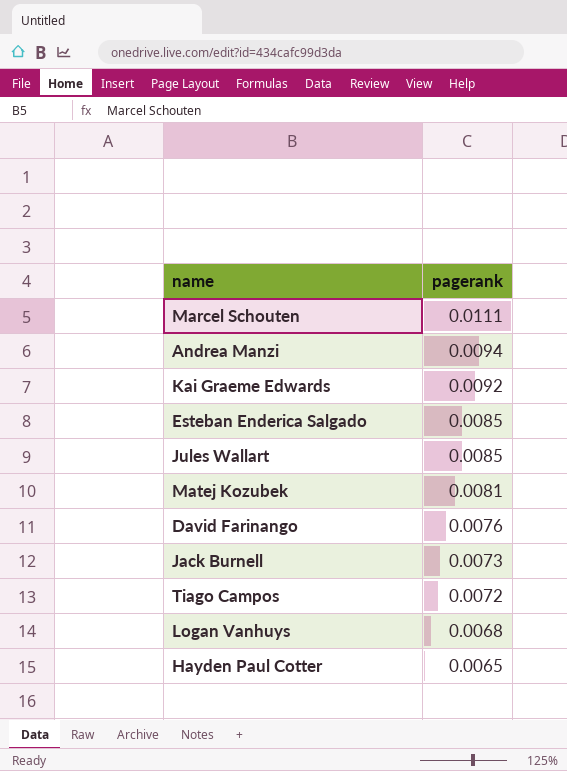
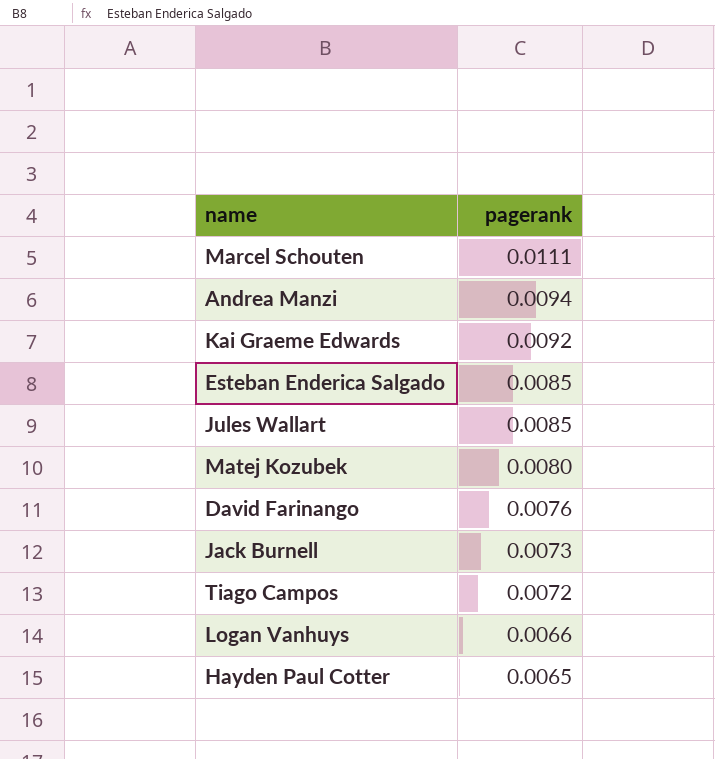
Matej Kozubek | pagerank: 0.0081 -> 0.0080
Logan Vanhuys | pagerank: 0.0068 -> 0.0066

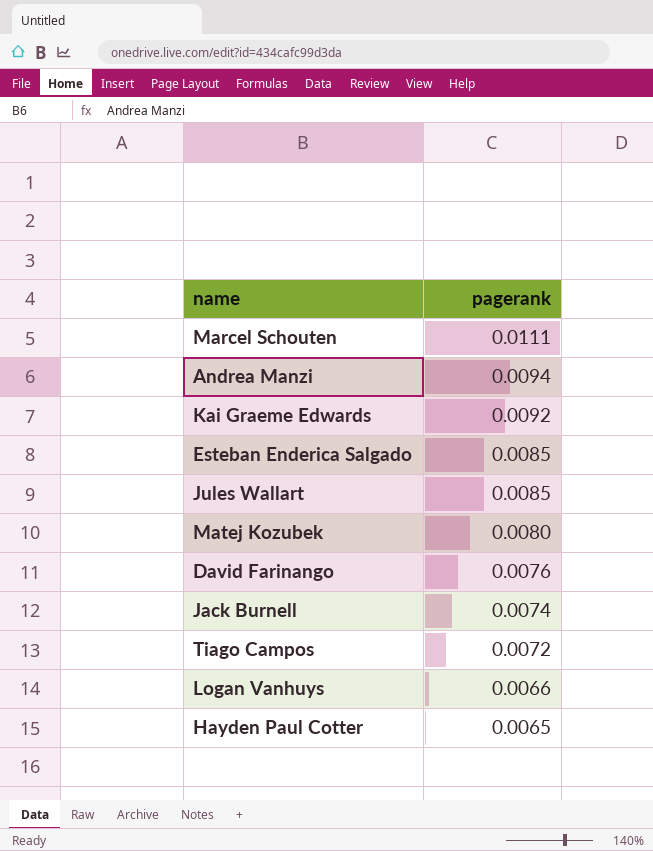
Jack Burnell | pagerank: 0.0073 -> 0.0074

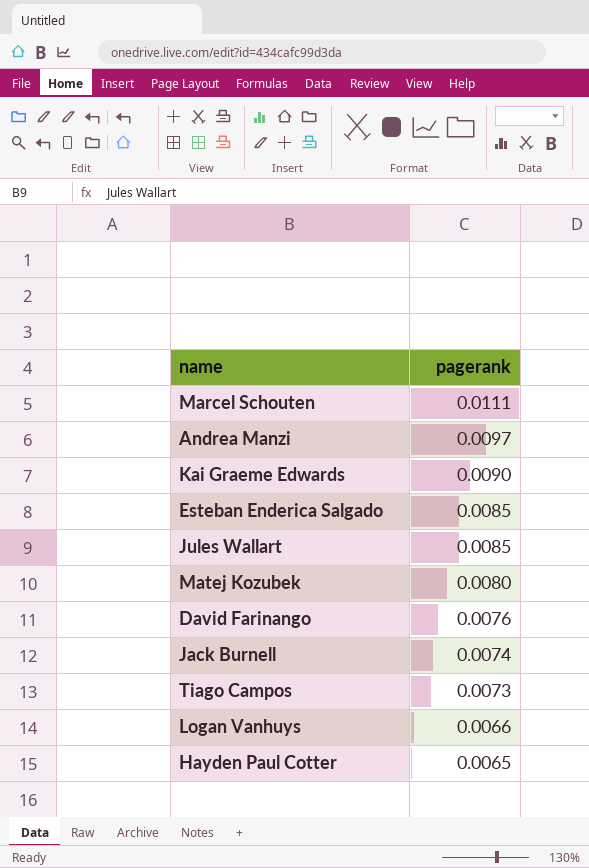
Andrea Manzi | pagerank: 0.0094 -> 0.0097
Kai Graeme Edwards | pagerank: 0.0092 -> 0.0090
Tiago Campos | pagerank: 0.0072 -> 0.0073

